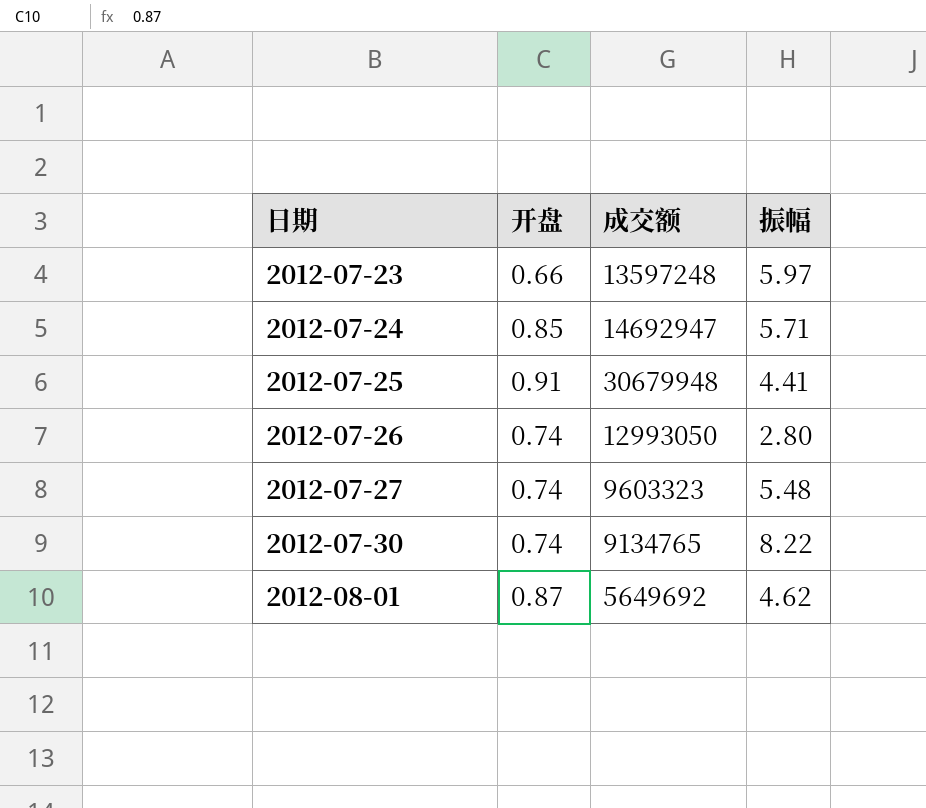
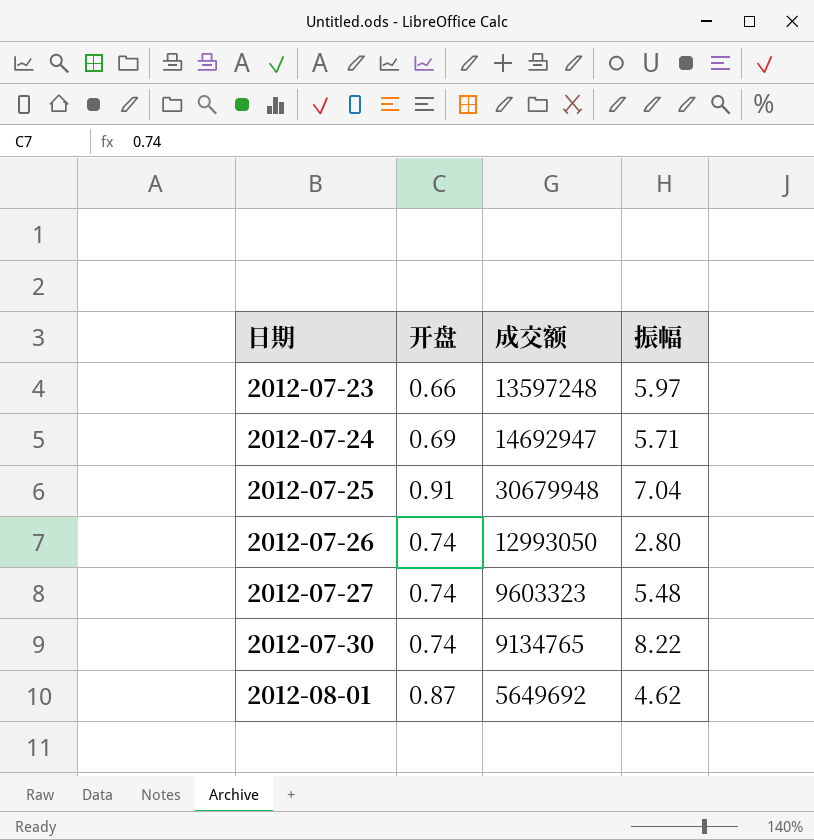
2012-07-24 | 开盘: 0.85 -> 0.69
2012-07-25 | 振幅: 4.41 -> 7.04

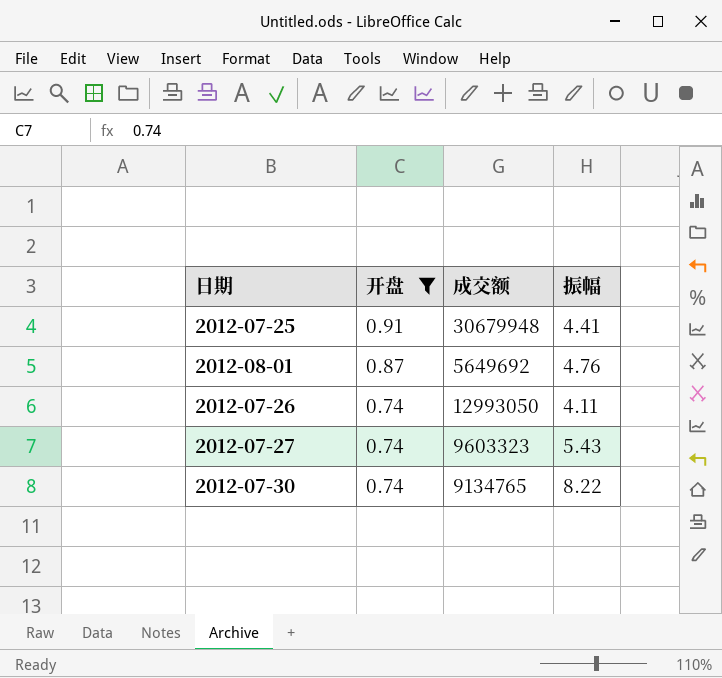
filter: none -> 开盘 >= 0.74
row order: 日期 ascending -> 开盘 descending
2012-07-25 | 振幅: 7.04 -> 4.41
2012-08-01 | 振幅: 4.62 -> 4.76
2012-07-26 | 振幅: 2.80 -> 4.11
2012-07-27 | 振幅: 5.48 -> 5.43

